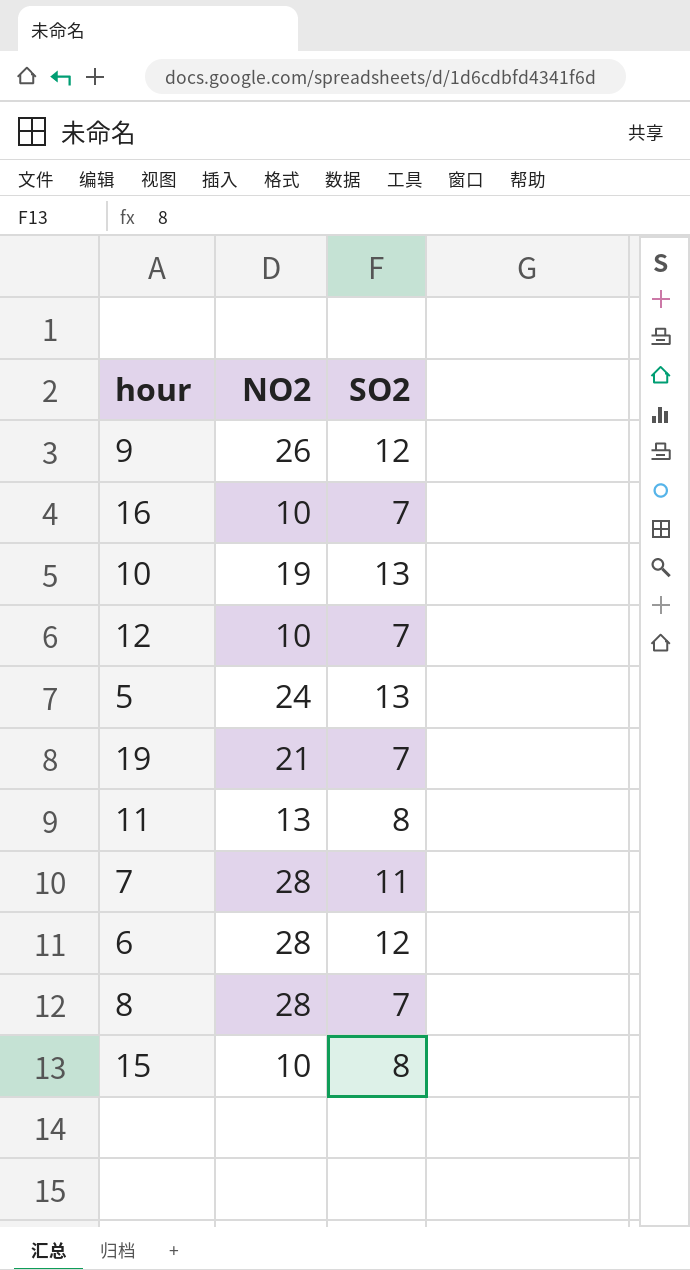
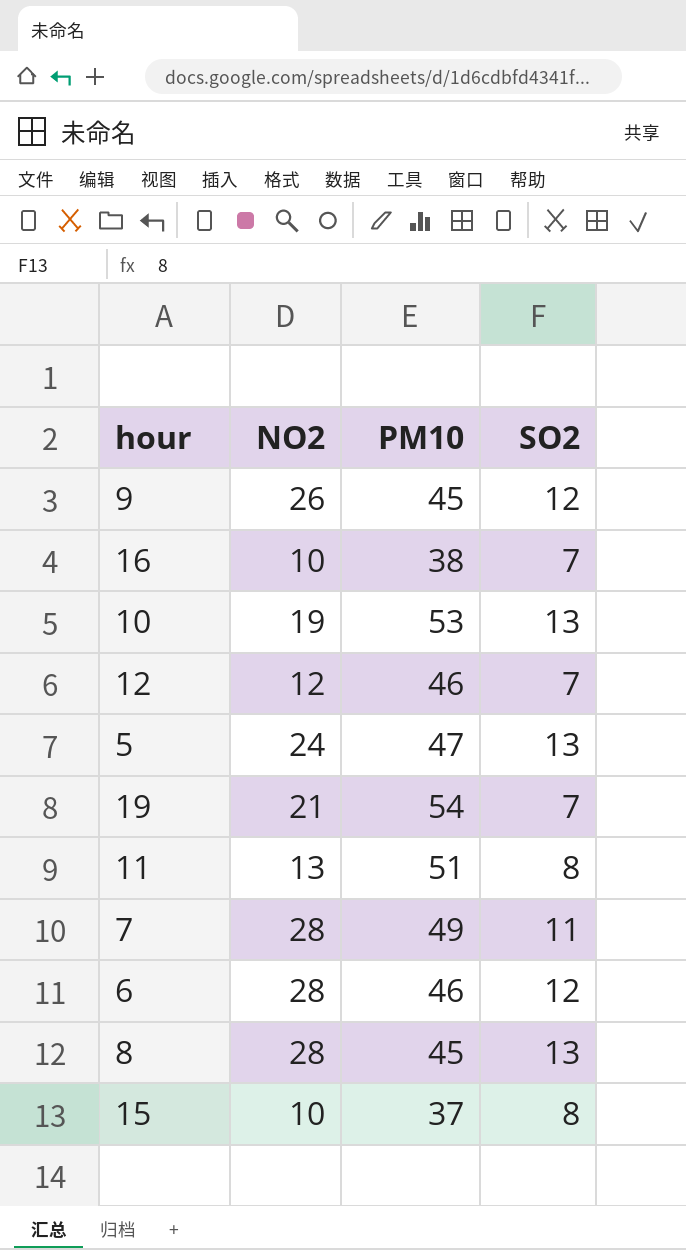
column PM10 | position: none -> 3
12 | NO2: 10 -> 12
8 | SO2: 7 -> 13

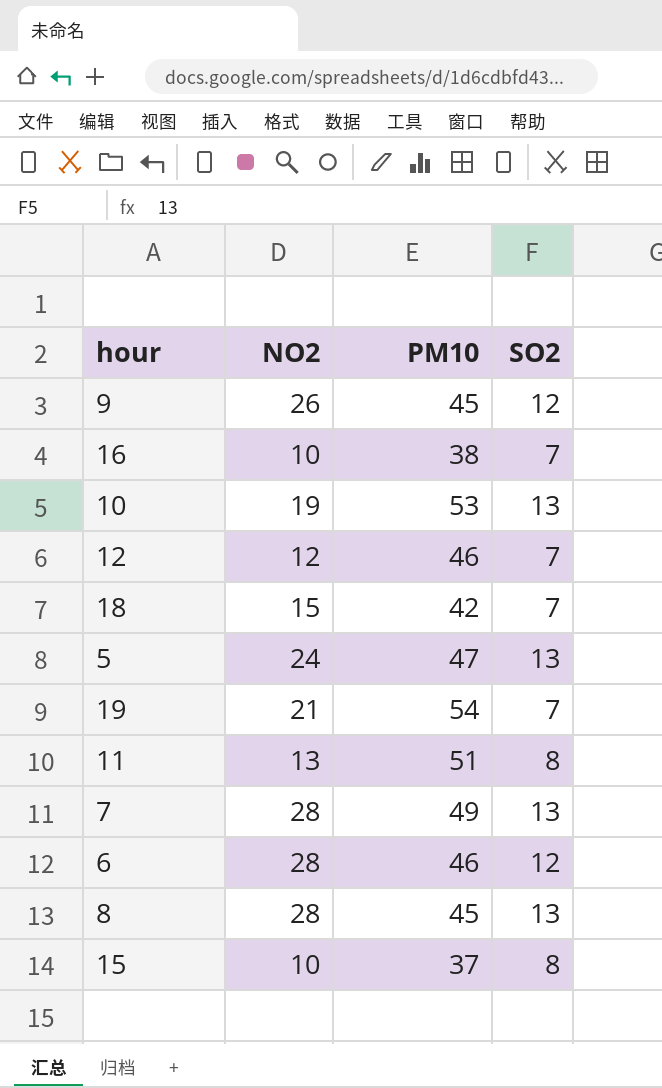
row 18: none -> 15 | 42 | 7
7 | SO2: 11 -> 13

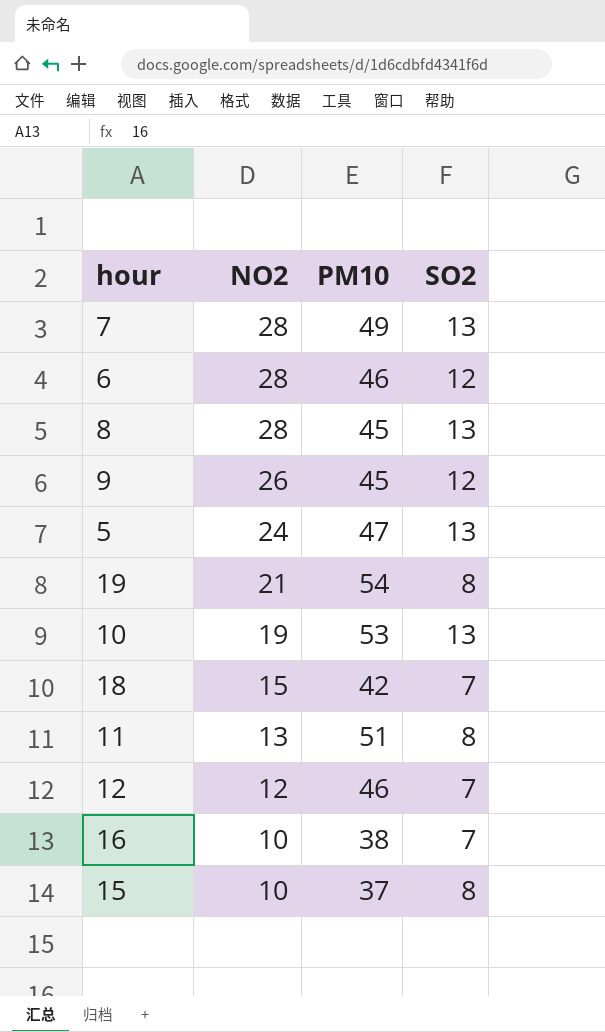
row order: none -> NO2 descending
19 | SO2: 7 -> 8

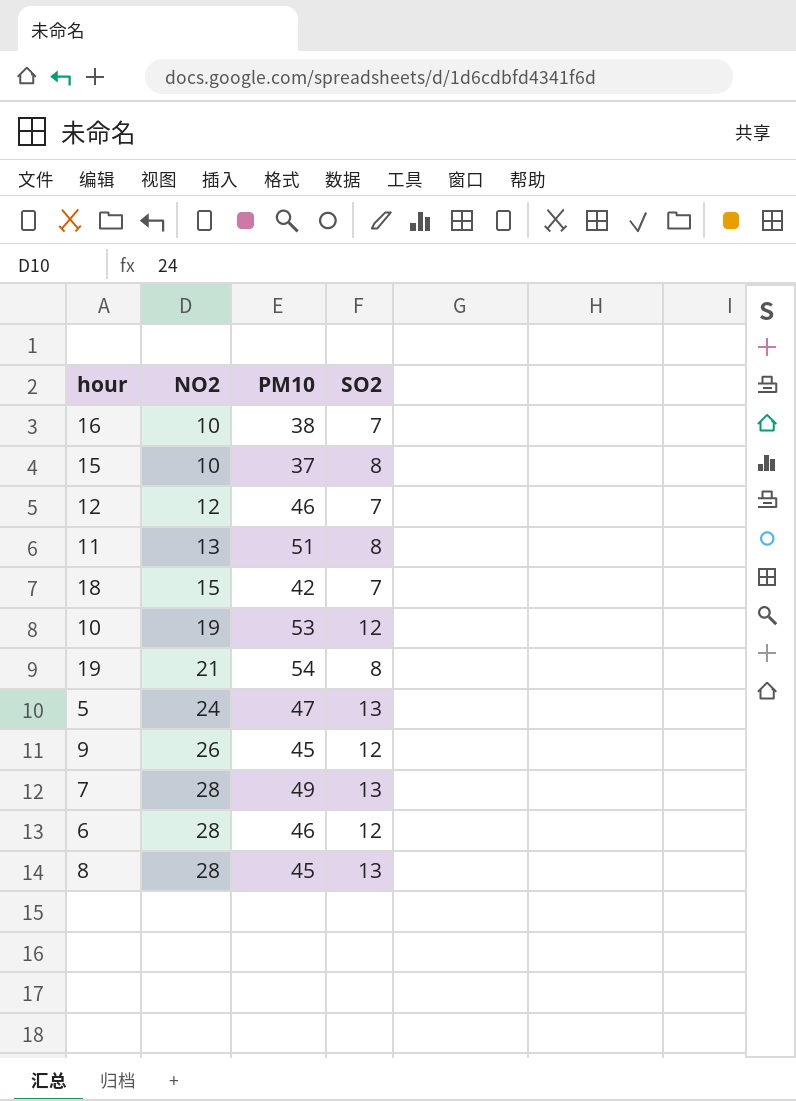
row order: NO2 descending -> NO2 ascending
10 | SO2: 13 -> 12

